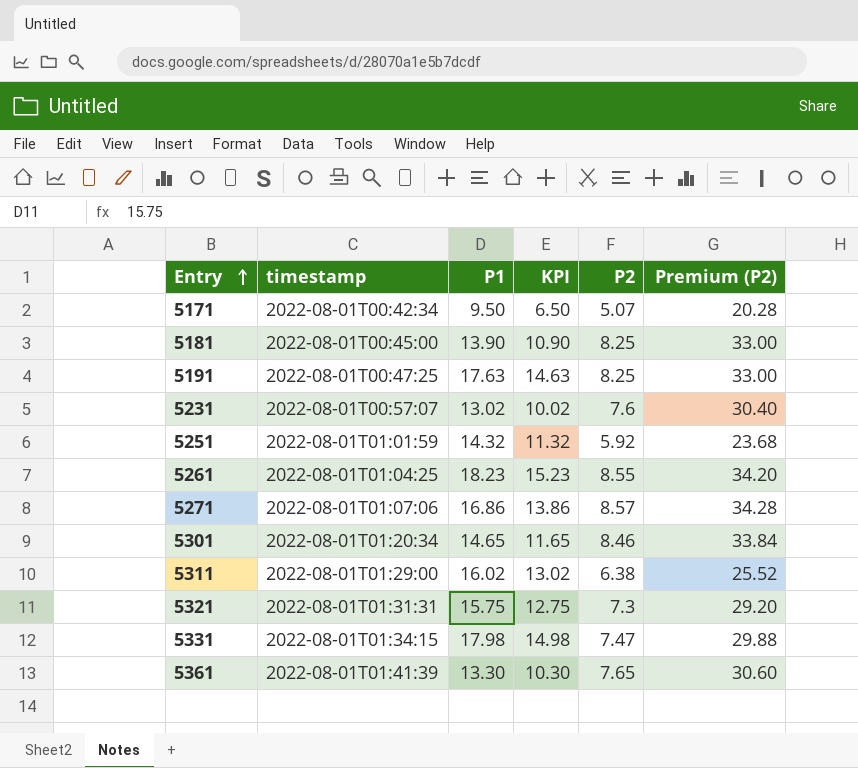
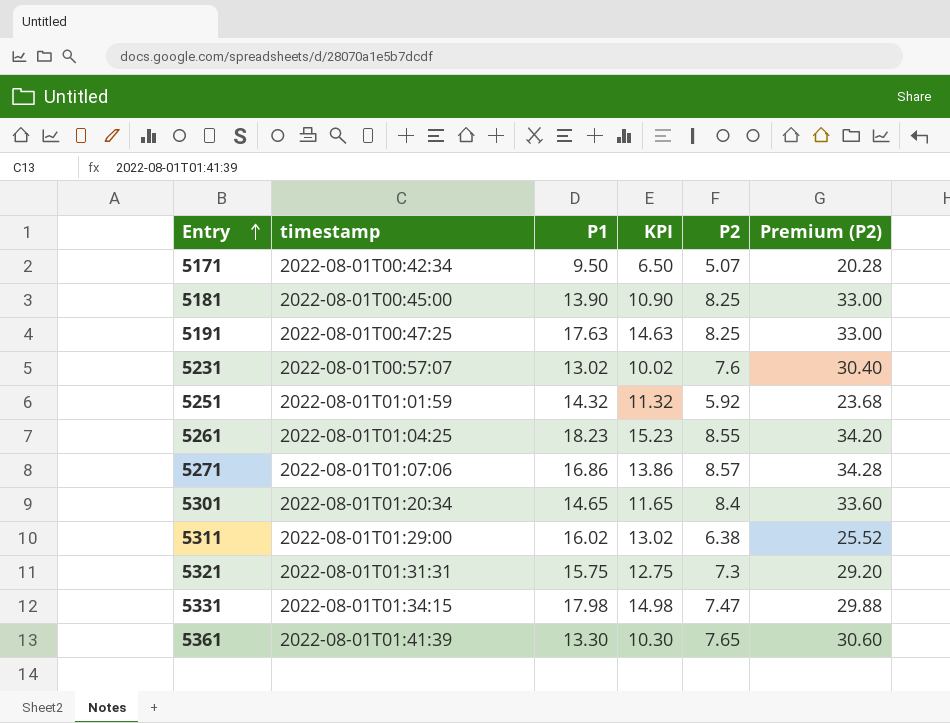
5301 | P2: 8.46 -> 8.4
5301 | Premium (P2): 33.84 -> 33.60

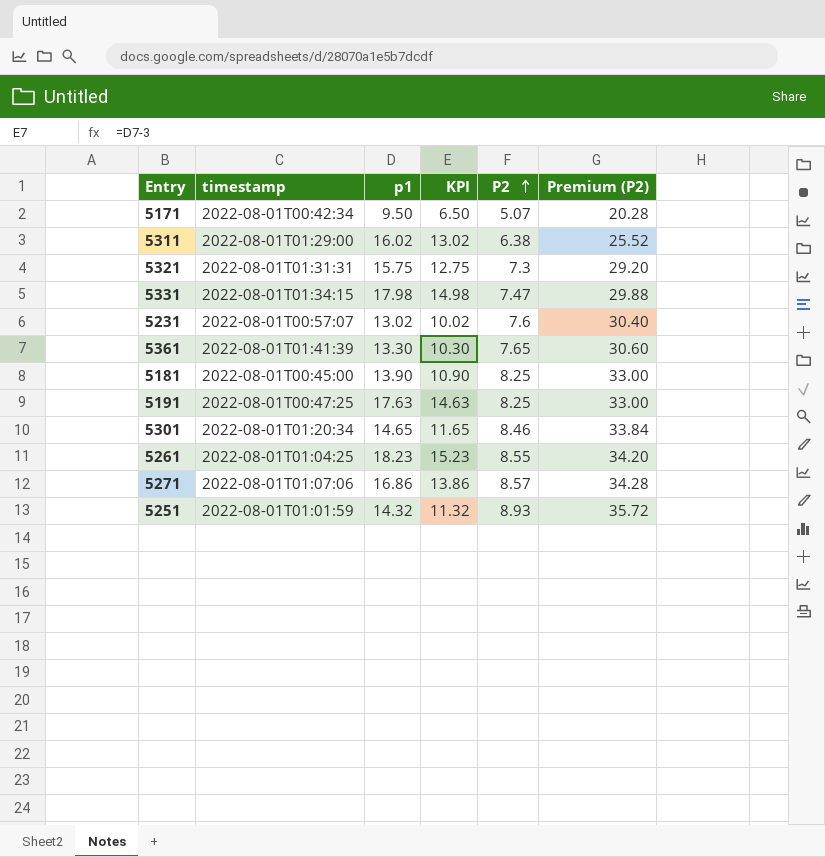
row order: Entry ascending -> P2 ascending
column name: P1 -> p1
5301 | P2: 8.4 -> 8.46
5301 | Premium (P2): 33.60 -> 33.84
5251 | P2: 5.92 -> 8.93
5251 | Premium (P2): 23.68 -> 35.72

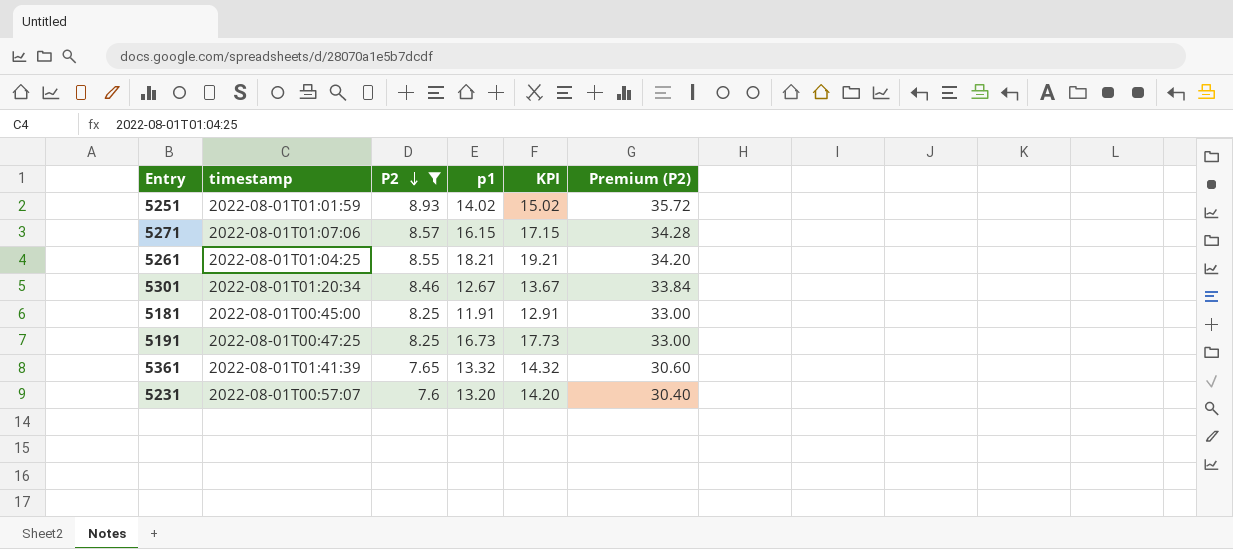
filter: none -> P2 >= 7.6
row order: P2 ascending -> P2 descending
column P2 | position: 5 -> 3
column KPI | formula: [p1] - 3 -> [p1] + 1
5251 | p1: 14.32 -> 14.02
5271 | p1: 16.86 -> 16.15
5261 | p1: 18.23 -> 18.21
5301 | p1: 14.65 -> 12.67
5181 | p1: 13.90 -> 11.91
5191 | p1: 17.63 -> 16.73
5361 | p1: 13.30 -> 13.32
5231 | p1: 13.02 -> 13.20

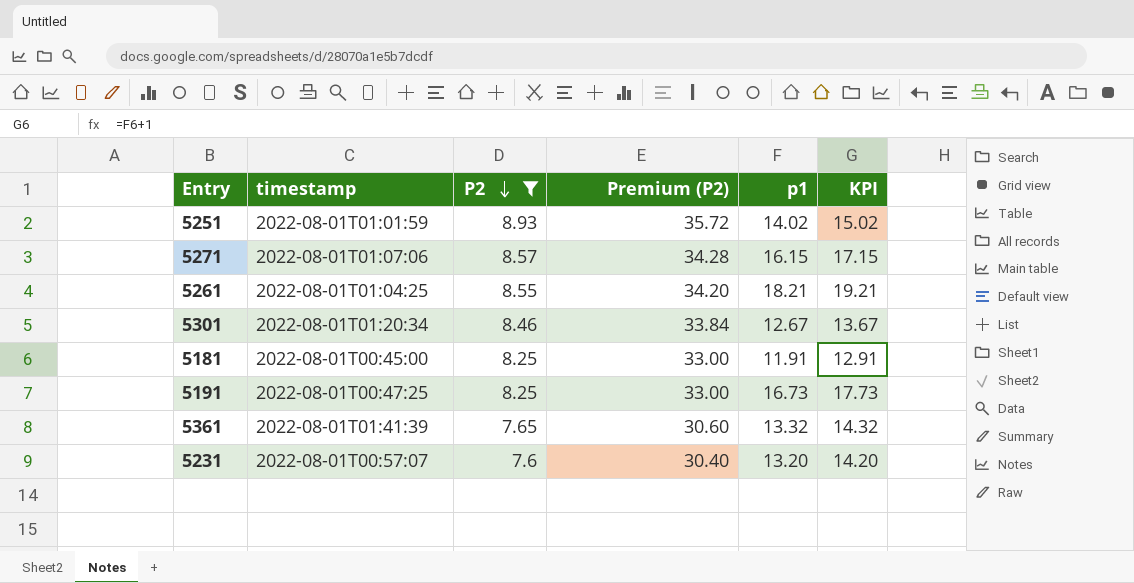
column Premium (P2) | position: 6 -> 4

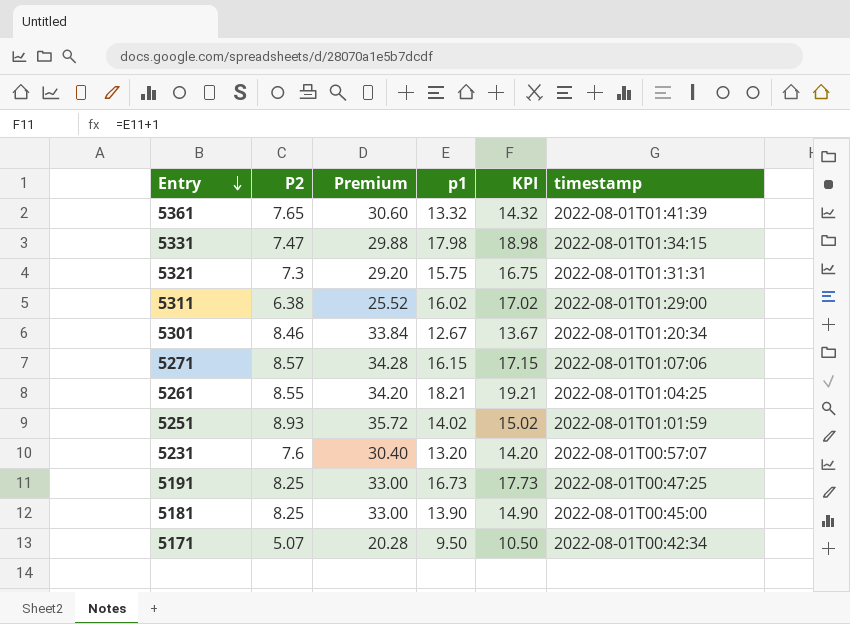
filter: P2 >= 7.6 -> none
row order: P2 descending -> Entry descending
column name: Premium (P2) -> Premium
column timestamp | position: 2 -> 6
5181 | p1: 11.91 -> 13.90
5181 | KPI: 12.91 -> 14.90

